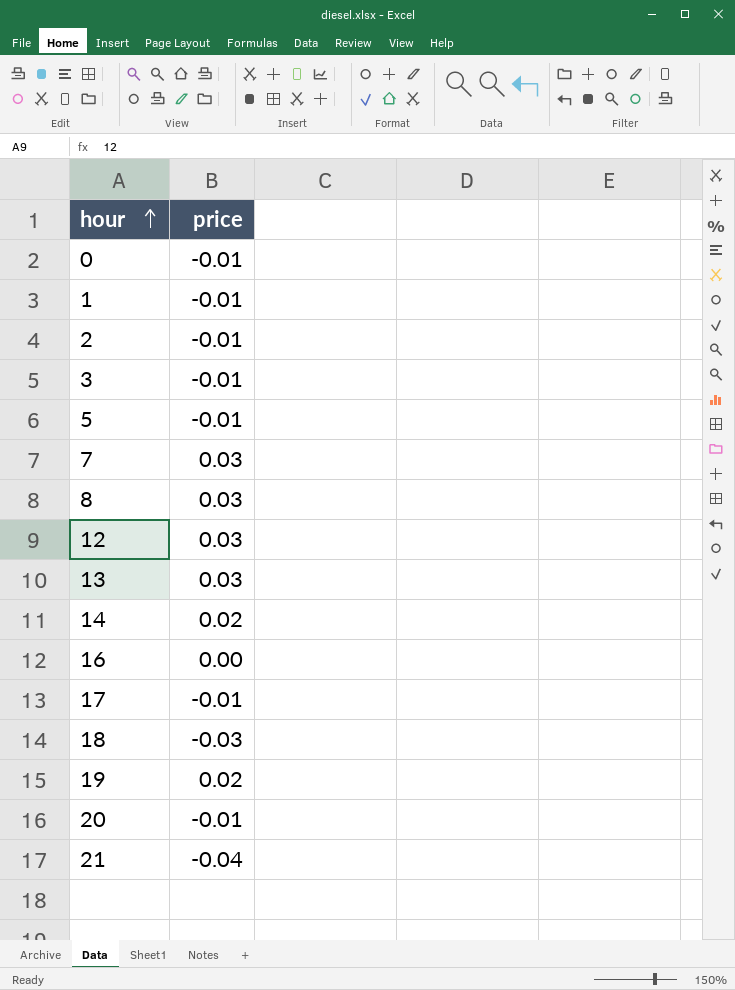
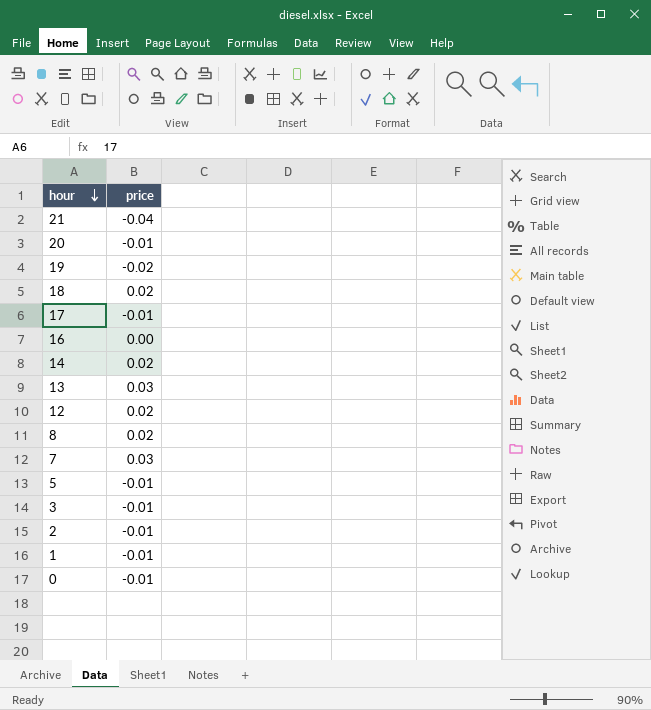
row order: hour ascending -> hour descending
19 | price: 0.02 -> -0.02
18 | price: -0.03 -> 0.02
12 | price: 0.03 -> 0.02
8 | price: 0.03 -> 0.02

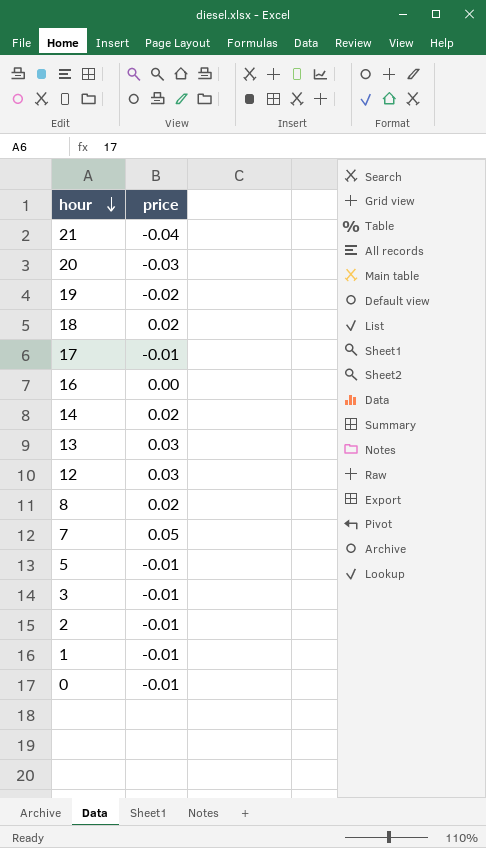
20 | price: -0.01 -> -0.03
12 | price: 0.02 -> 0.03
7 | price: 0.03 -> 0.05

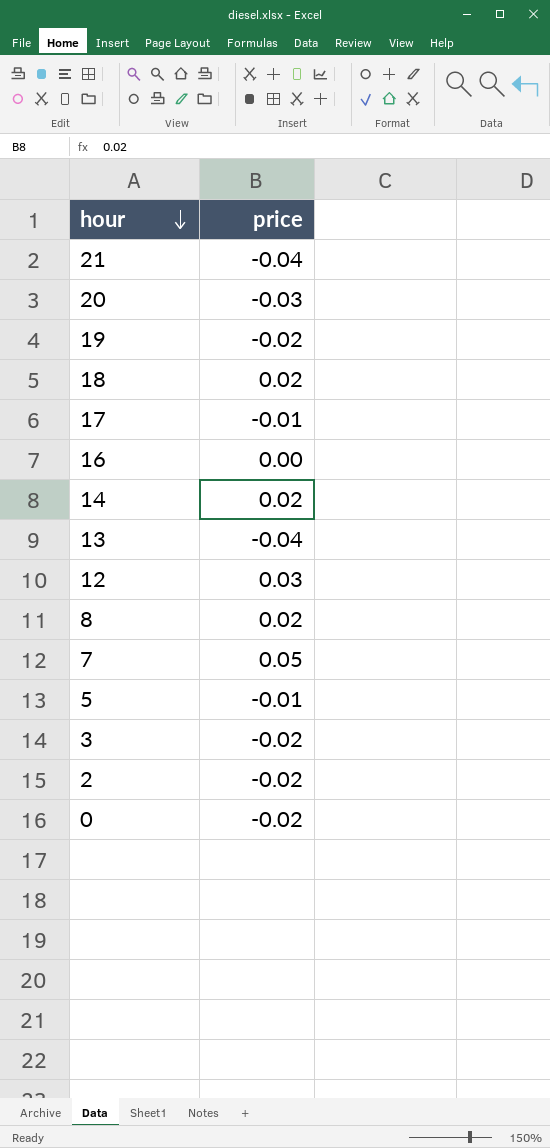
row 1: -0.01 -> none
13 | price: 0.03 -> -0.04
3 | price: -0.01 -> -0.02
2 | price: -0.01 -> -0.02
0 | price: -0.01 -> -0.02

